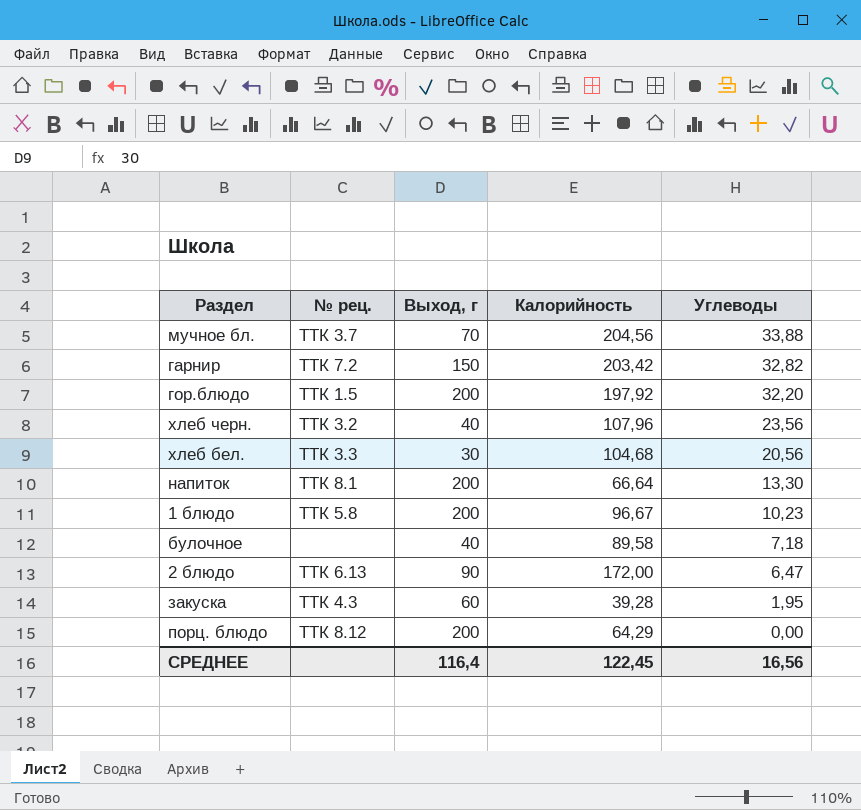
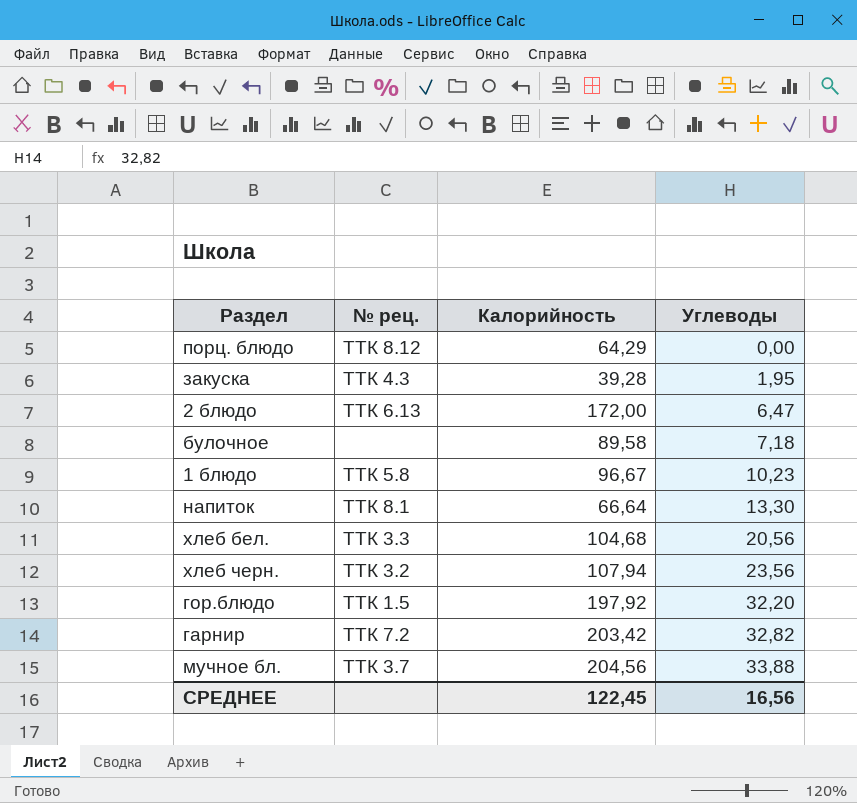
row order: Углеводы descending -> Углеводы ascending
column Выход, г | position: 3 -> none
хлеб черн. | Калорийность: 107,96 -> 107,94

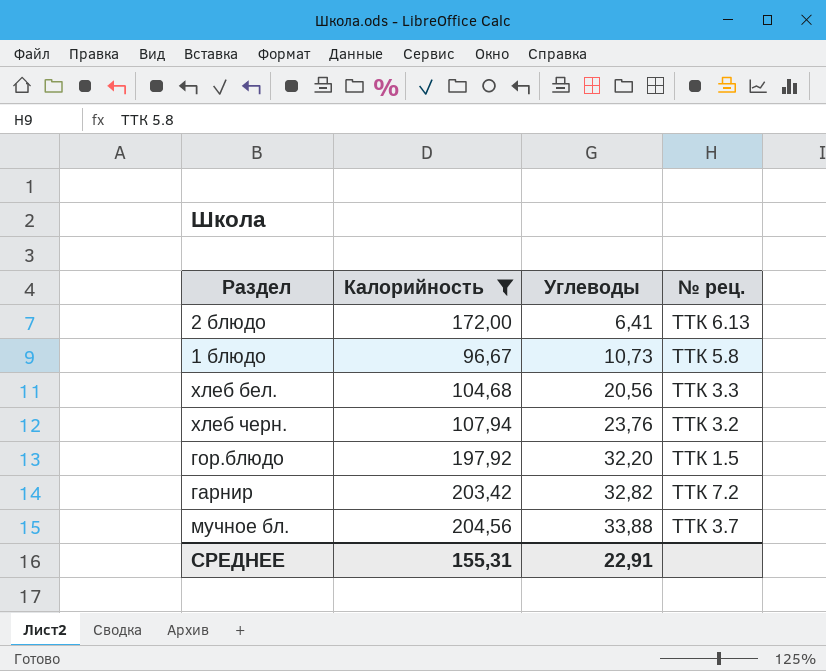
filter: none -> Калорийность >= 96,67
column № рец. | position: 2 -> 4
2 блюдо | Углеводы: 6,47 -> 6,41
1 блюдо | Углеводы: 10,23 -> 10,73
хлеб черн. | Углеводы: 23,56 -> 23,76
СРЕДНЕЕ | Калорийность: 122,45 -> 155,31
СРЕДНЕЕ | Углеводы: 16,56 -> 22,91

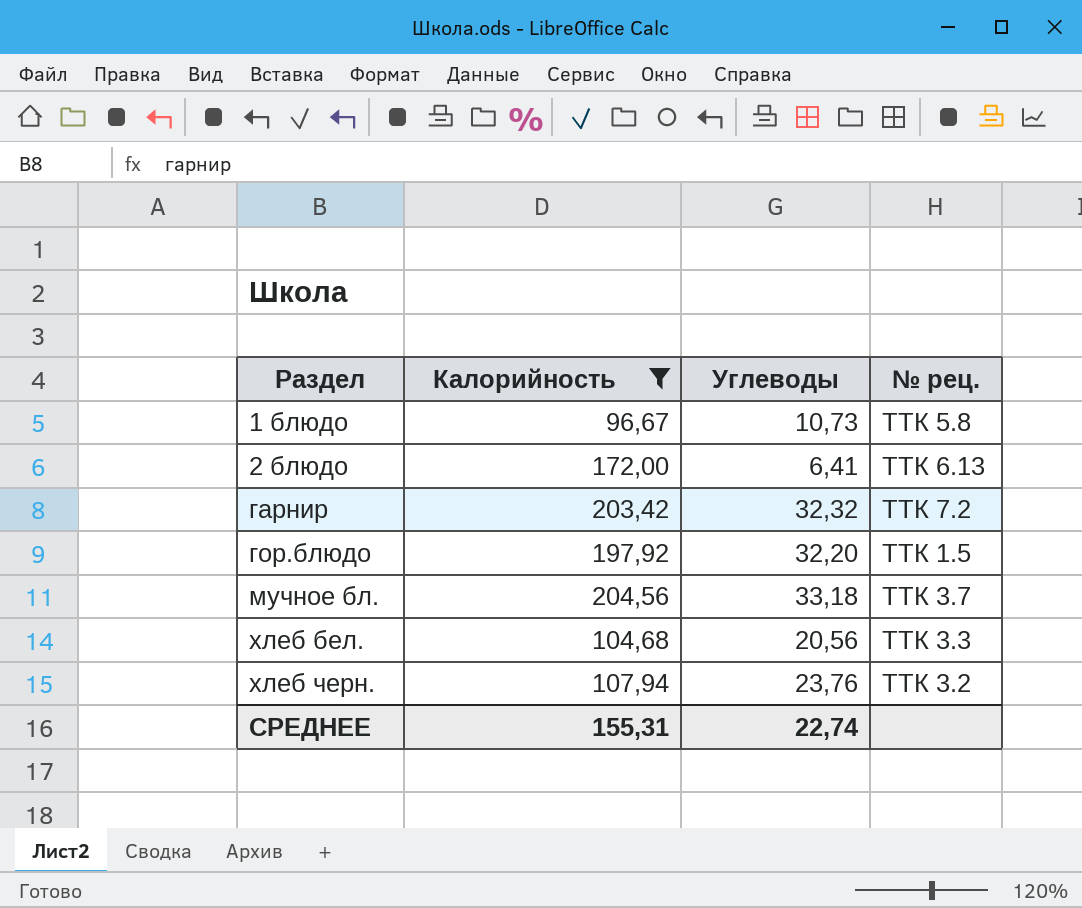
row order: Углеводы ascending -> Раздел ascending
гарнир | Углеводы: 32,82 -> 32,32
мучное бл. | Углеводы: 33,88 -> 33,18
СРЕДНЕЕ | Углеводы: 22,91 -> 22,74

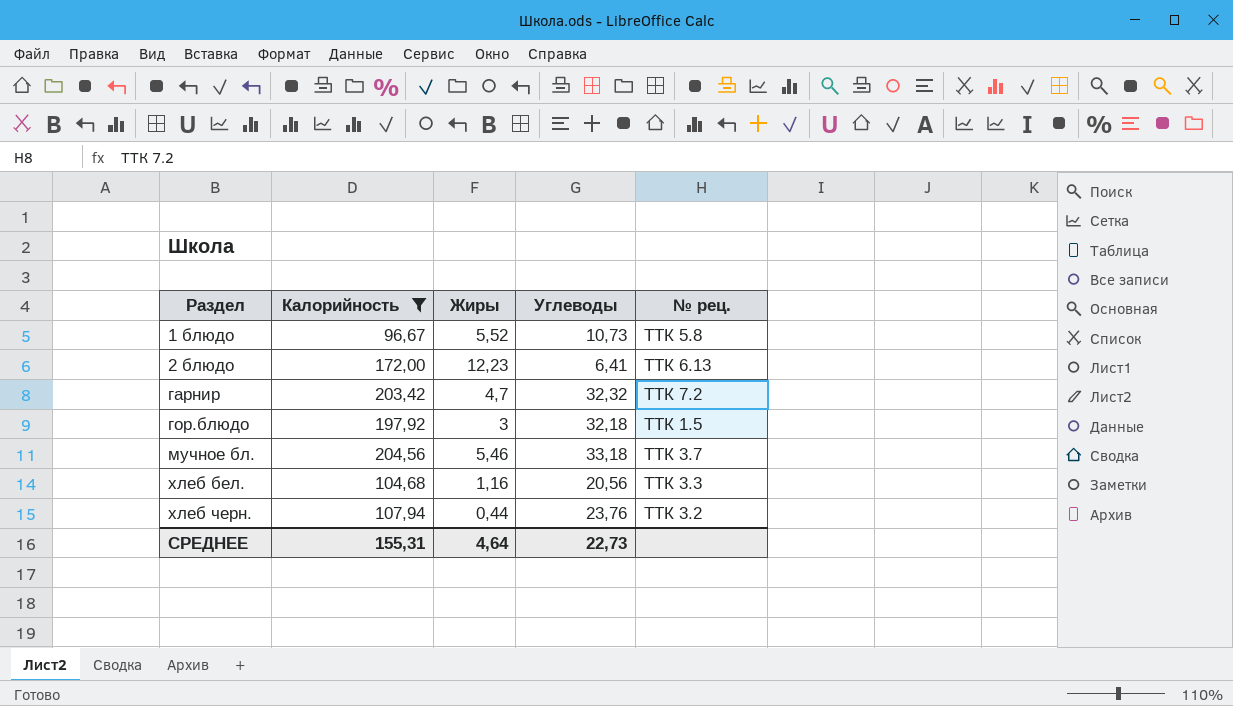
column Жиры | position: none -> 3
гор.блюдо | Углеводы: 32,20 -> 32,18
СРЕДНЕЕ | Углеводы: 22,74 -> 22,73

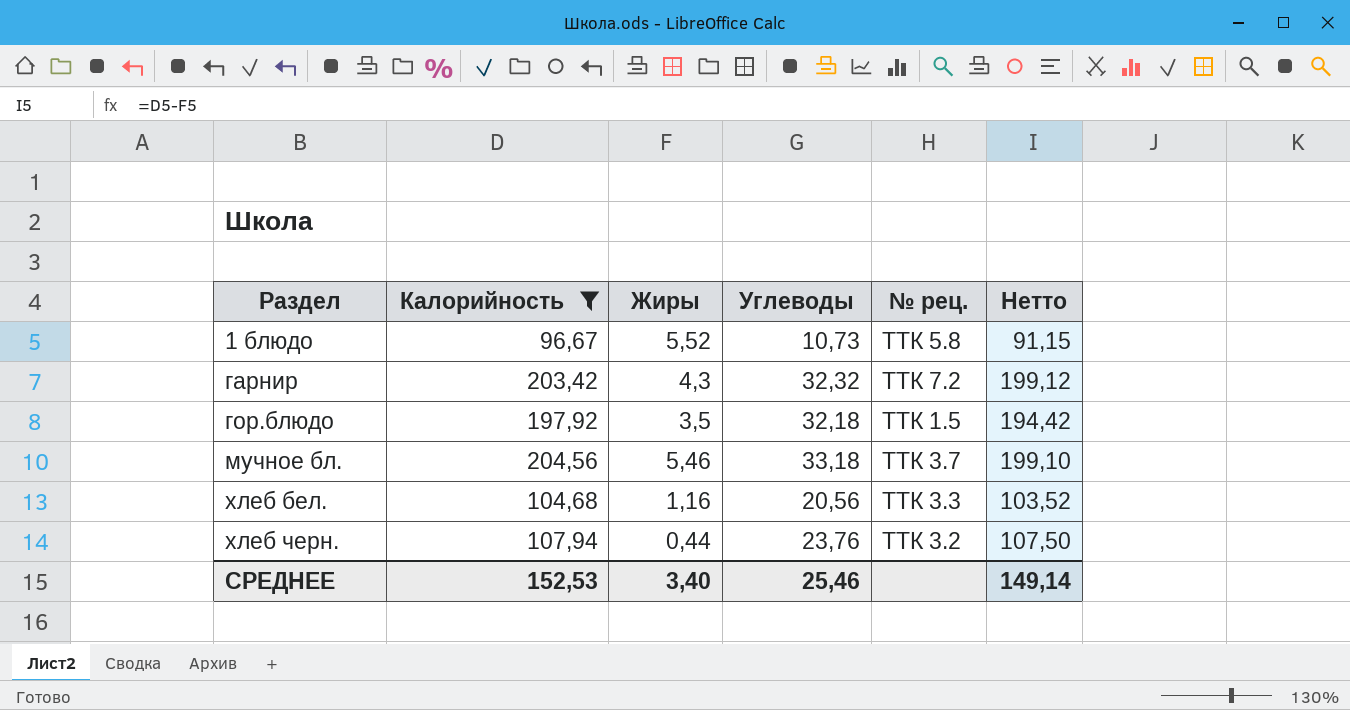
column Нетто | formula: none -> [Калорийность] - [Жиры]
row 2 блюдо: 172,00 | 12,23 | 6,41 | ТТК 6.13 -> none
гарнир | Жиры: 4,7 -> 4,3
гор.блюдо | Жиры: 3 -> 3,5
СРЕДНЕЕ | Калорийность: 155,31 -> 152,53
СРЕДНЕЕ | Жиры: 4,64 -> 3,40
СРЕДНЕЕ | Углеводы: 22,73 -> 25,46

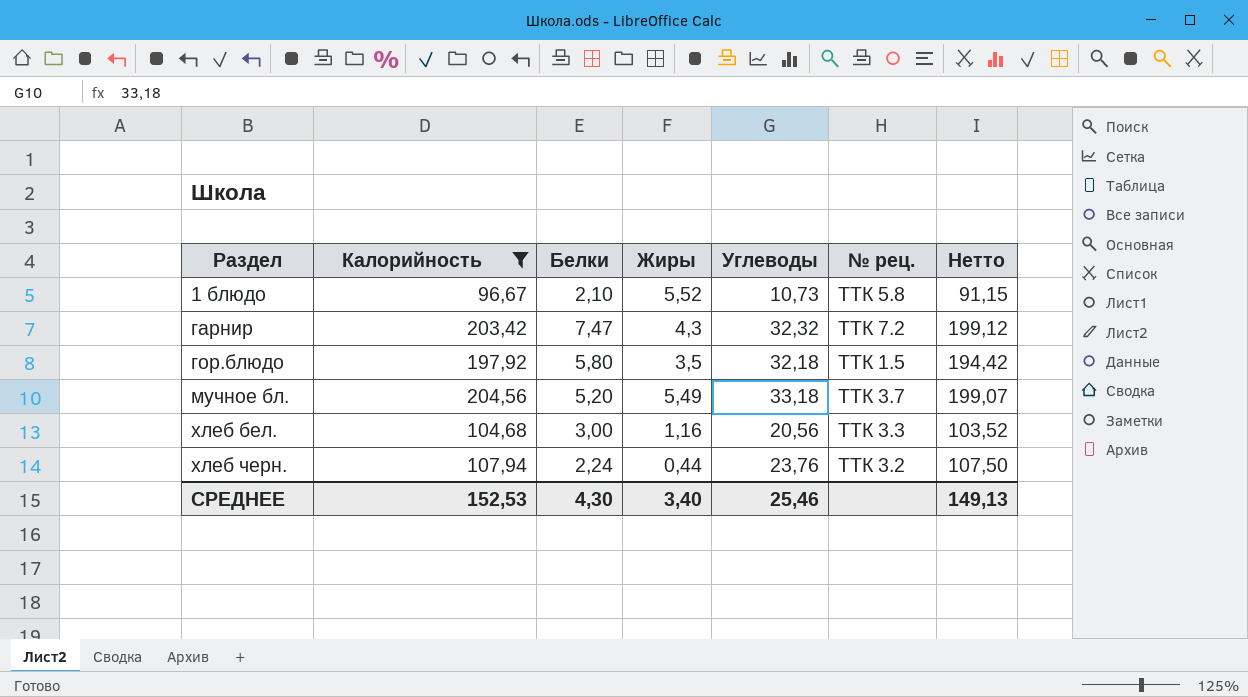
column Белки | position: none -> 3
мучное бл. | Жиры: 5,46 -> 5,49
мучное бл. | Нетто: 199,10 -> 199,07
СРЕДНЕЕ | Нетто: 149,14 -> 149,13

